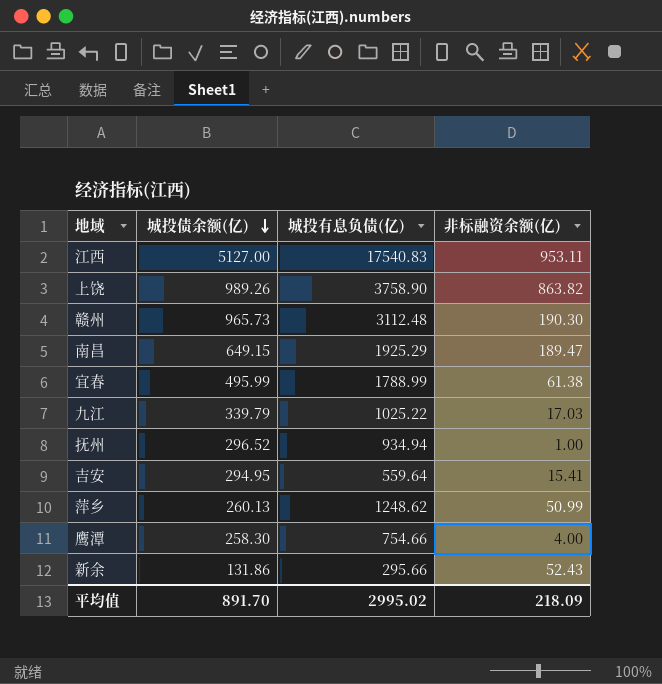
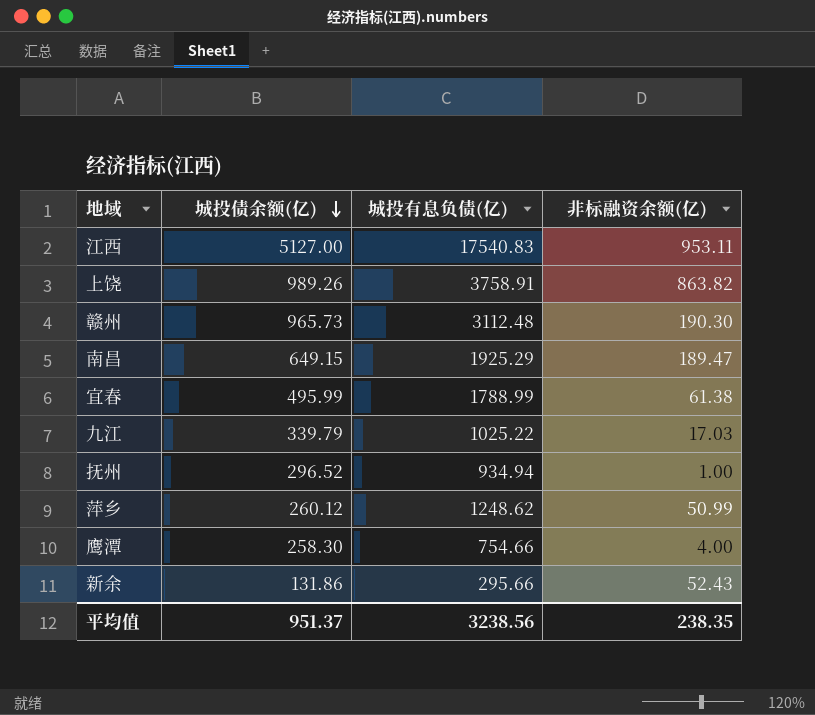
row 吉安: 294.95 | 559.64 | 15.41 -> none
上饶 | 城投有息负债(亿): 3758.90 -> 3758.91
萍乡 | 城投债余额(亿): 260.13 -> 260.12
平均值 | 城投债余额(亿): 891.70 -> 951.37
平均值 | 城投有息负债(亿): 2995.02 -> 3238.56
平均值 | 非标融资余额(亿): 218.09 -> 238.35

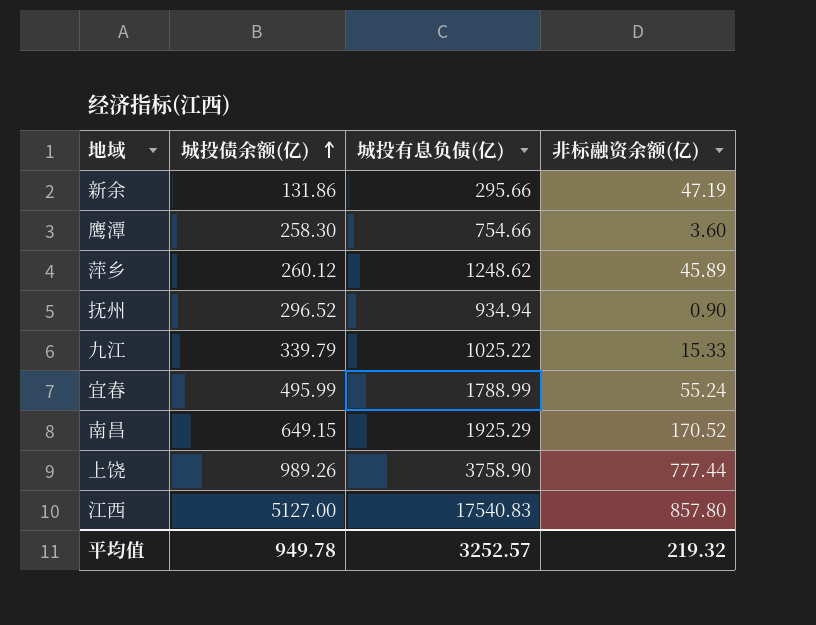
row order: 城投债余额(亿) descending -> 城投债余额(亿) ascending
row 赣州: 965.73 | 3112.48 | 190.30 -> none
新余 | 非标融资余额(亿): 52.43 -> 47.19
鹰潭 | 非标融资余额(亿): 4.00 -> 3.60
萍乡 | 非标融资余额(亿): 50.99 -> 45.89
抚州 | 非标融资余额(亿): 1.00 -> 0.90
九江 | 非标融资余额(亿): 17.03 -> 15.33
宜春 | 非标融资余额(亿): 61.38 -> 55.24
南昌 | 非标融资余额(亿): 189.47 -> 170.52
上饶 | 城投有息负债(亿): 3758.91 -> 3758.90
上饶 | 非标融资余额(亿): 863.82 -> 777.44
江西 | 非标融资余额(亿): 953.11 -> 857.80
平均值 | 城投债余额(亿): 951.37 -> 949.78
平均值 | 城投有息负债(亿): 3238.56 -> 3252.57
平均值 | 非标融资余额(亿): 238.35 -> 219.32

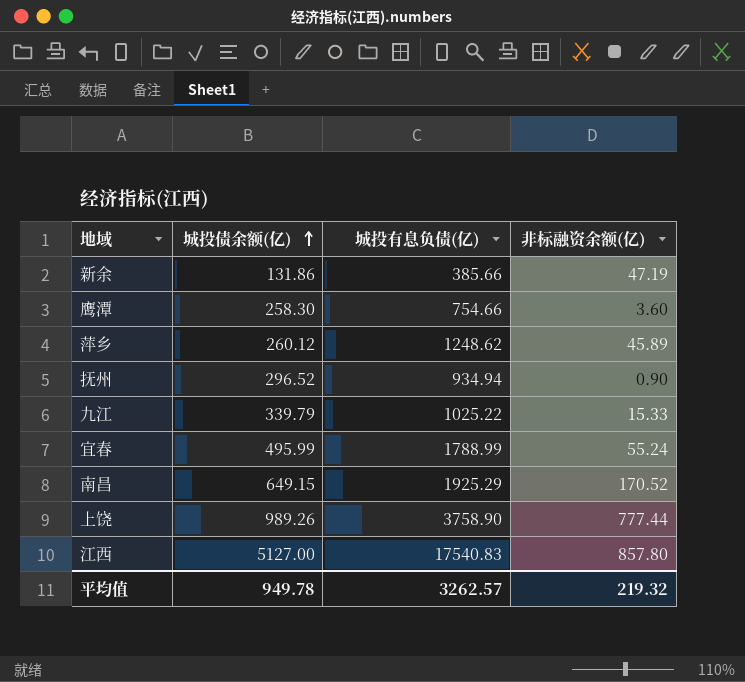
新余 | 城投有息负债(亿): 295.66 -> 385.66
平均值 | 城投有息负债(亿): 3252.57 -> 3262.57

